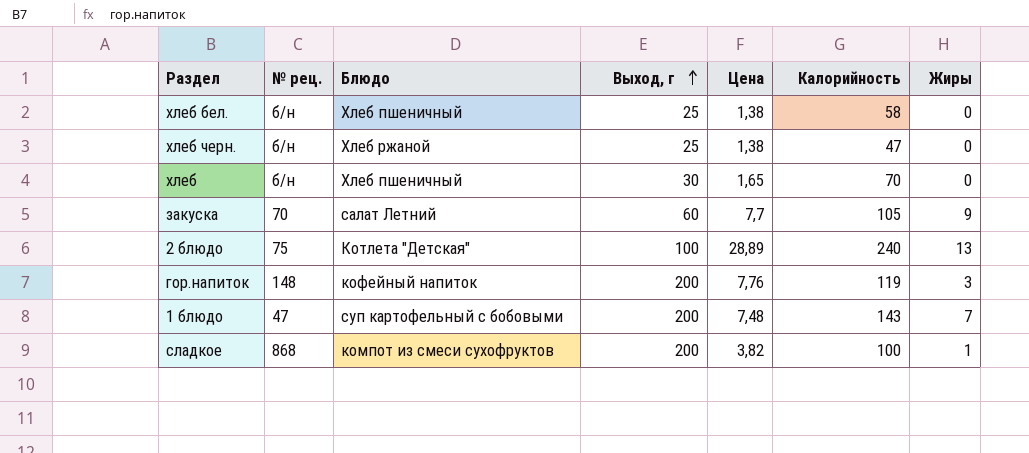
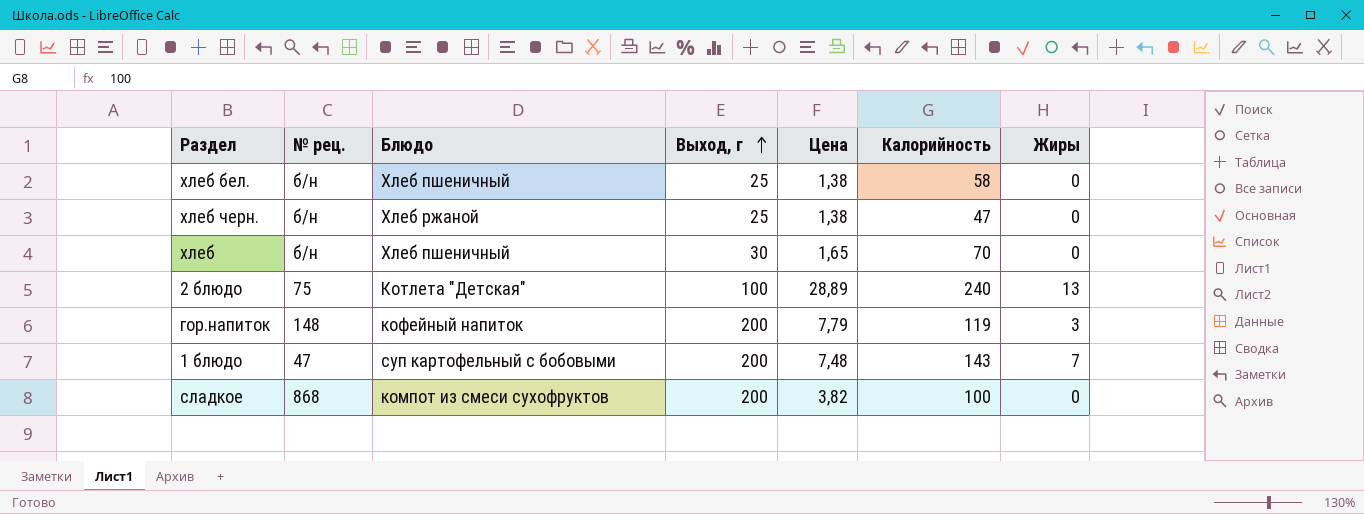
row закуска: 70 | салат Летний | 60 | 7,7 | 105 | 9 -> none
гор.напиток | Цена: 7,76 -> 7,79
сладкое | Жиры: 1 -> 0

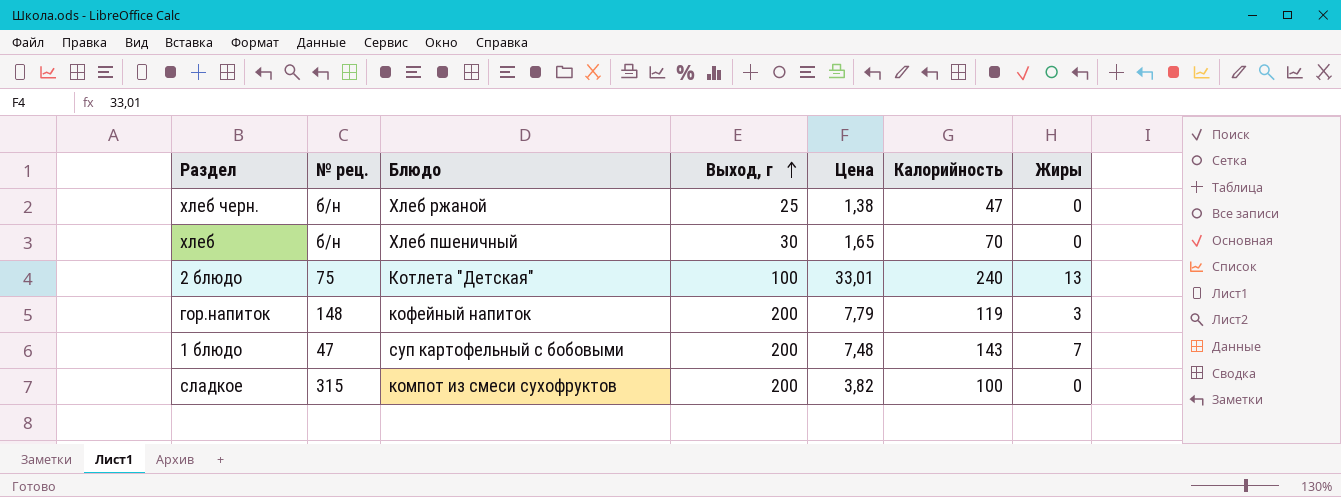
row хлеб бел.: б/н | Хлеб пшеничный | 25 | 1,38 | 58 | 0 -> none
2 блюдо | Цена: 28,89 -> 33,01
сладкое | № рец.: 868 -> 315

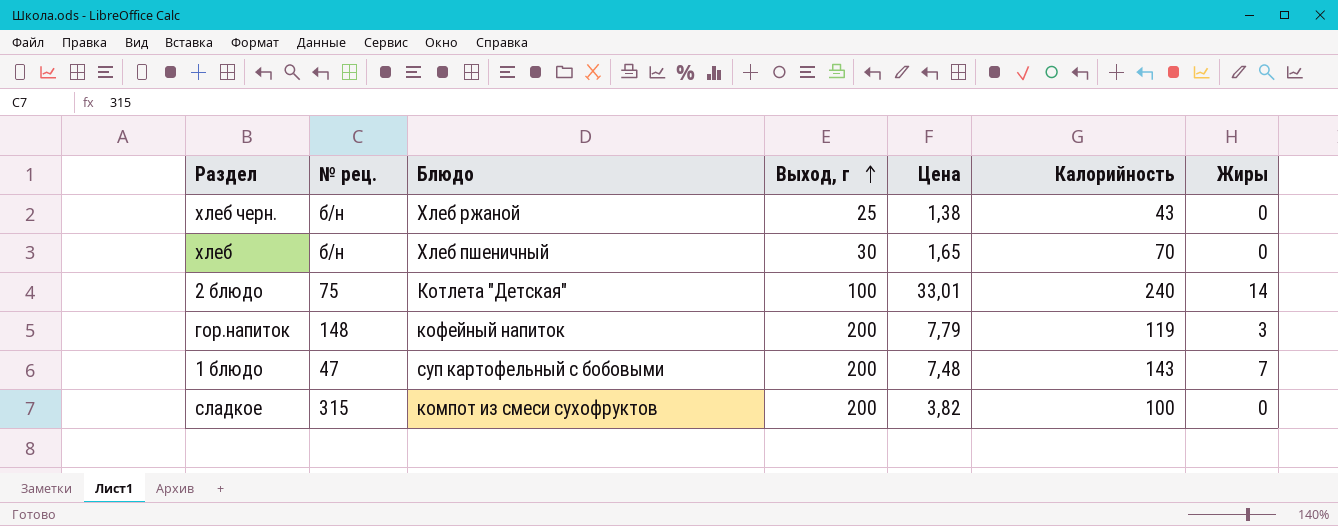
хлеб черн. | Калорийность: 47 -> 43
2 блюдо | Жиры: 13 -> 14

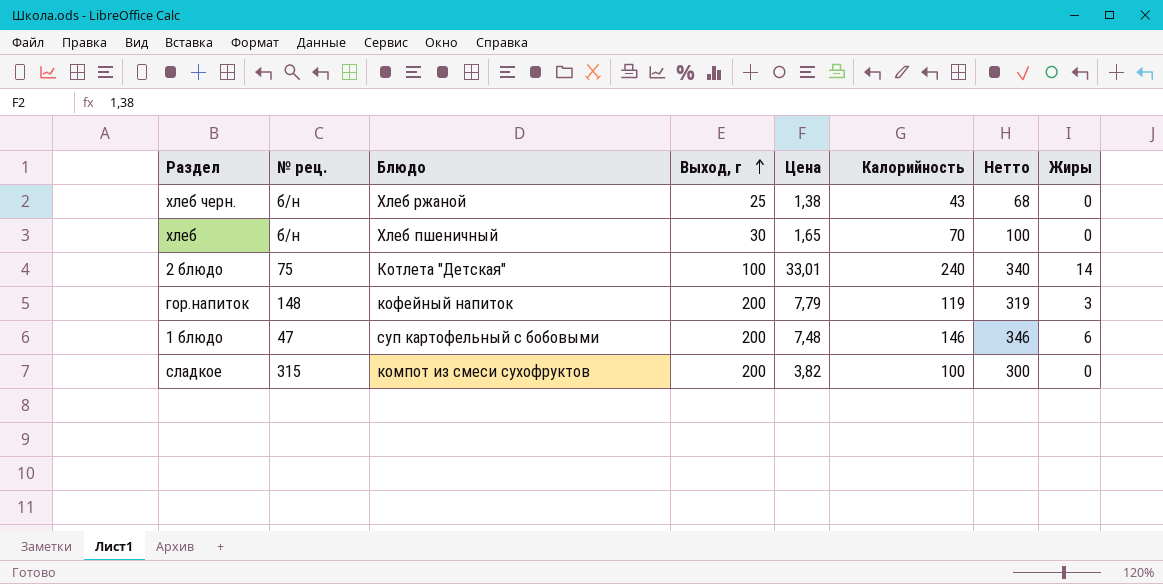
column Нетто | formula: none -> [Выход, г] + [Калорийность]
1 блюдо | Калорийность: 143 -> 146
1 блюдо | Жиры: 7 -> 6

